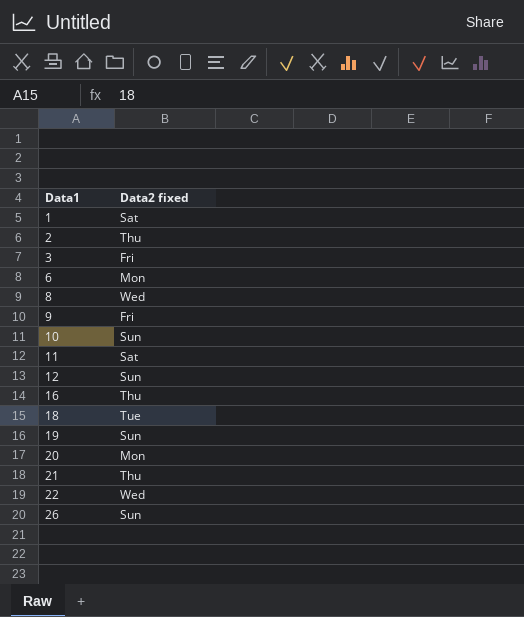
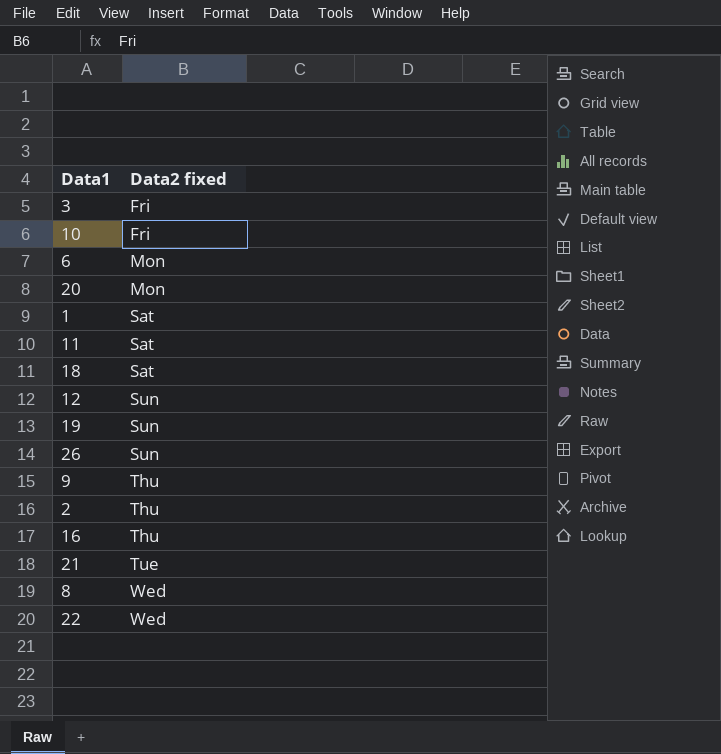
row order: Data1 ascending -> Data2 fixed ascending
10 | Data2 fixed: Sun -> Fri
18 | Data2 fixed: Tue -> Sat
9 | Data2 fixed: Fri -> Thu
21 | Data2 fixed: Thu -> Tue

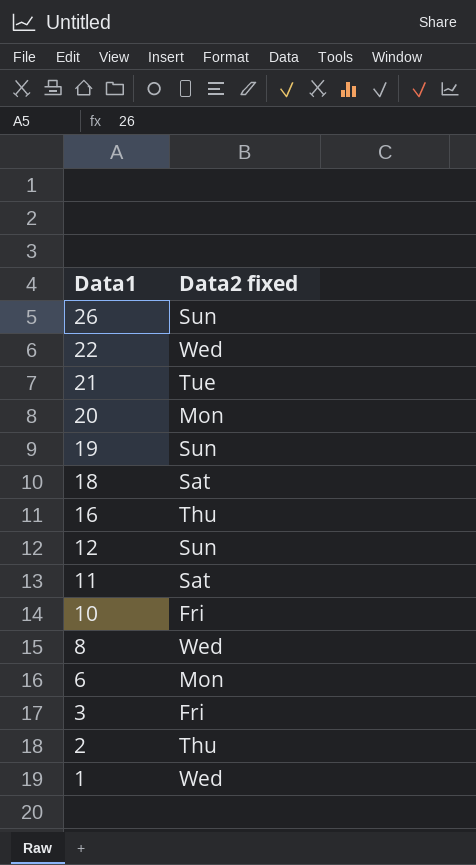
row order: Data2 fixed ascending -> Data1 descending
row 9: Thu -> none
1 | Data2 fixed: Sat -> Wed

